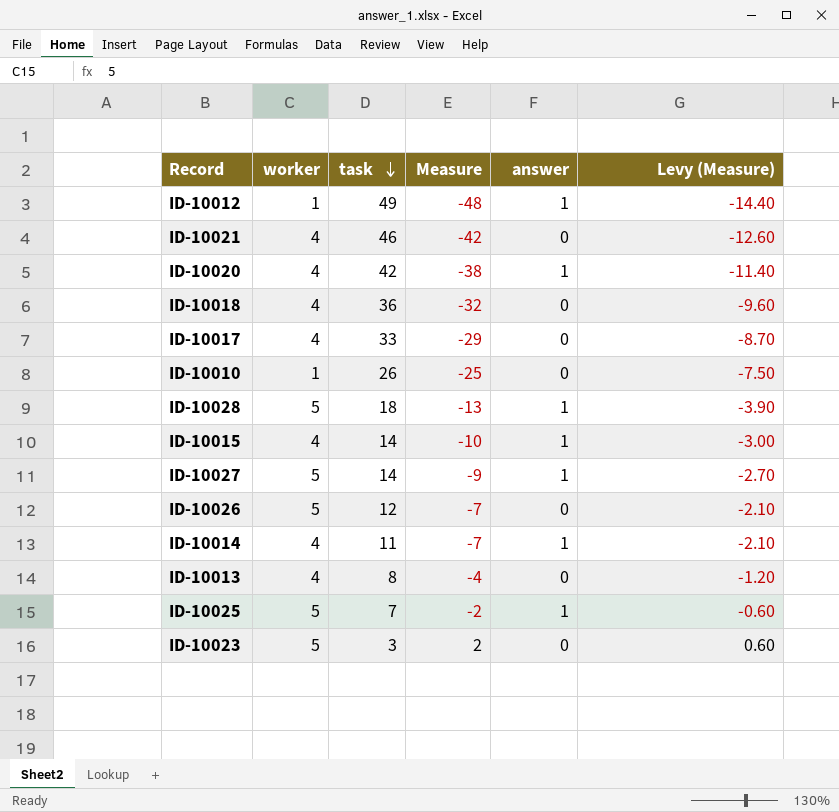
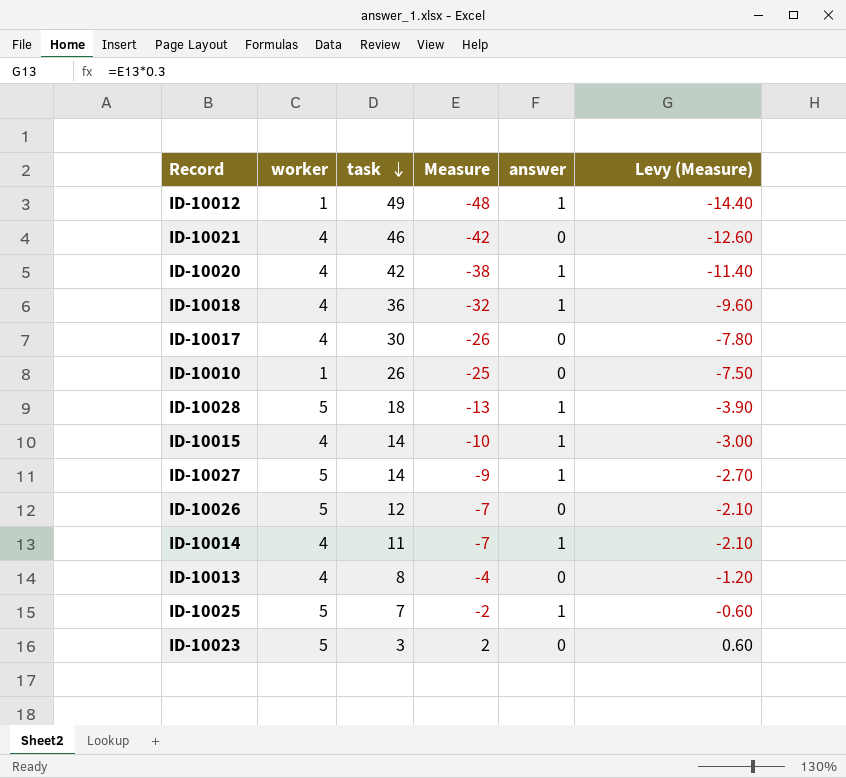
ID-10018 | answer: 0 -> 1
ID-10017 | task: 33 -> 30
ID-10017 | Measure: -29 -> -26
ID-10017 | Levy (Measure): -8.70 -> -7.80

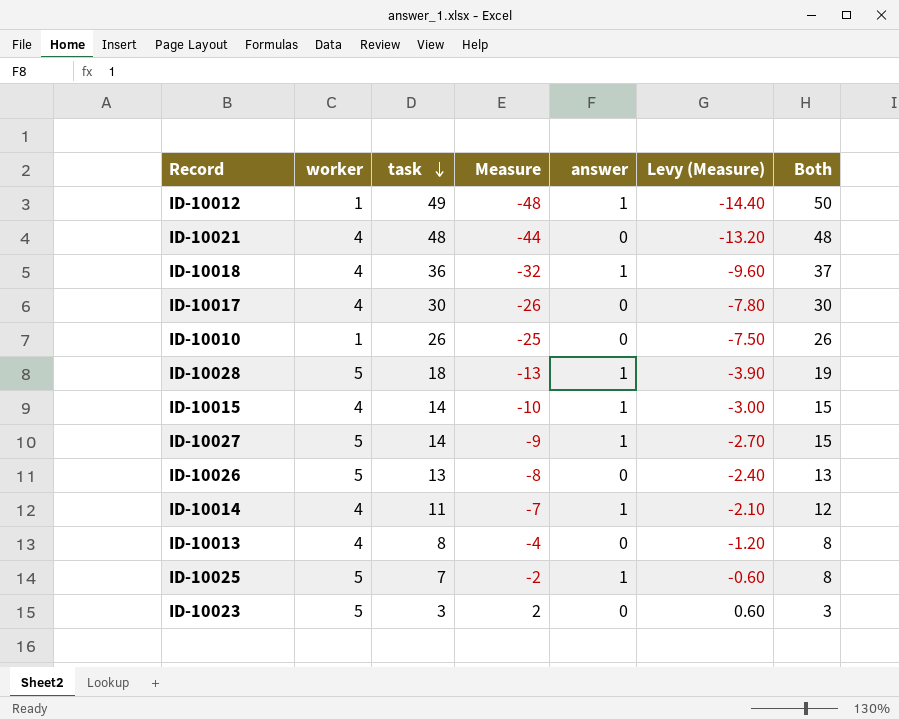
column Both | formula: none -> [task] + [answer]
row ID-10020: 4 | 42 | -38 | 1 | -11.40 -> none
ID-10021 | task: 46 -> 48
ID-10021 | Measure: -42 -> -44
ID-10021 | Levy (Measure): -12.60 -> -13.20
ID-10026 | task: 12 -> 13
ID-10026 | Measure: -7 -> -8
ID-10026 | Levy (Measure): -2.10 -> -2.40

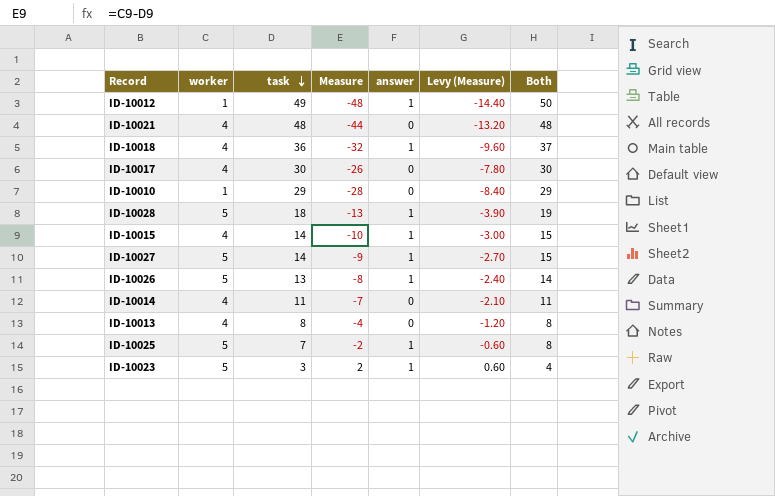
ID-10010 | task: 26 -> 29
ID-10010 | Measure: -25 -> -28
ID-10010 | Levy (Measure): -7.50 -> -8.40
ID-10010 | Both: 26 -> 29
ID-10026 | answer: 0 -> 1
ID-10026 | Both: 13 -> 14
ID-10014 | answer: 1 -> 0
ID-10014 | Both: 12 -> 11
ID-10023 | answer: 0 -> 1
ID-10023 | Both: 3 -> 4

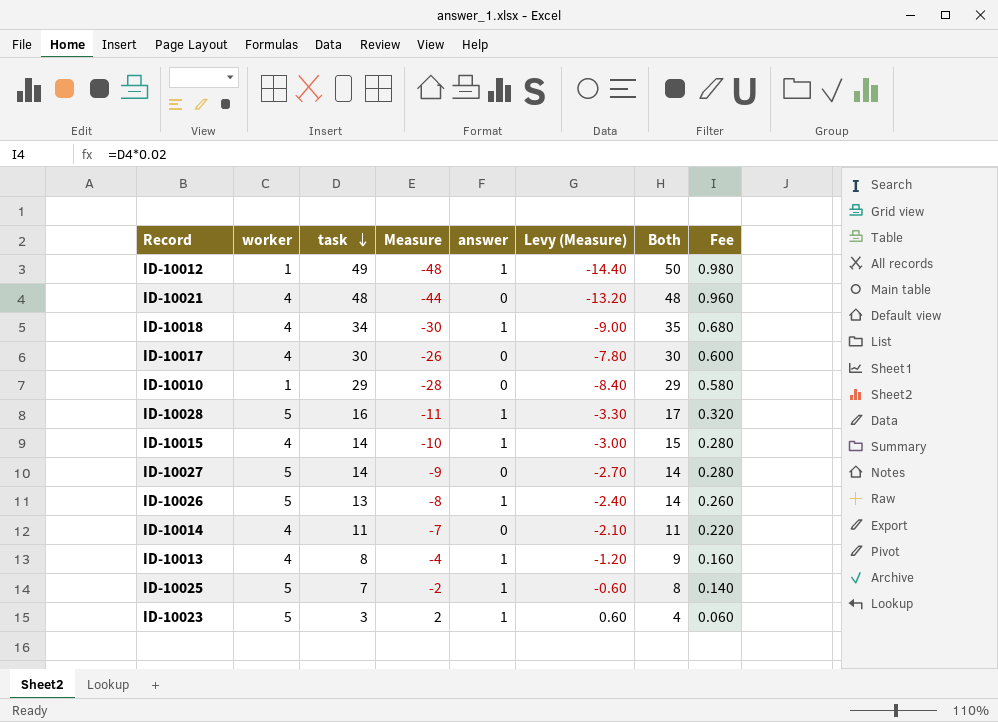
column Fee | formula: none -> [task] * 0.02
ID-10018 | task: 36 -> 34
ID-10018 | Measure: -32 -> -30
ID-10018 | Levy (Measure): -9.60 -> -9.00
ID-10018 | Both: 37 -> 35
ID-10028 | task: 18 -> 16
ID-10028 | Measure: -13 -> -11
ID-10028 | Levy (Measure): -3.90 -> -3.30
ID-10028 | Both: 19 -> 17
ID-10027 | answer: 1 -> 0
ID-10027 | Both: 15 -> 14
ID-10013 | answer: 0 -> 1
ID-10013 | Both: 8 -> 9

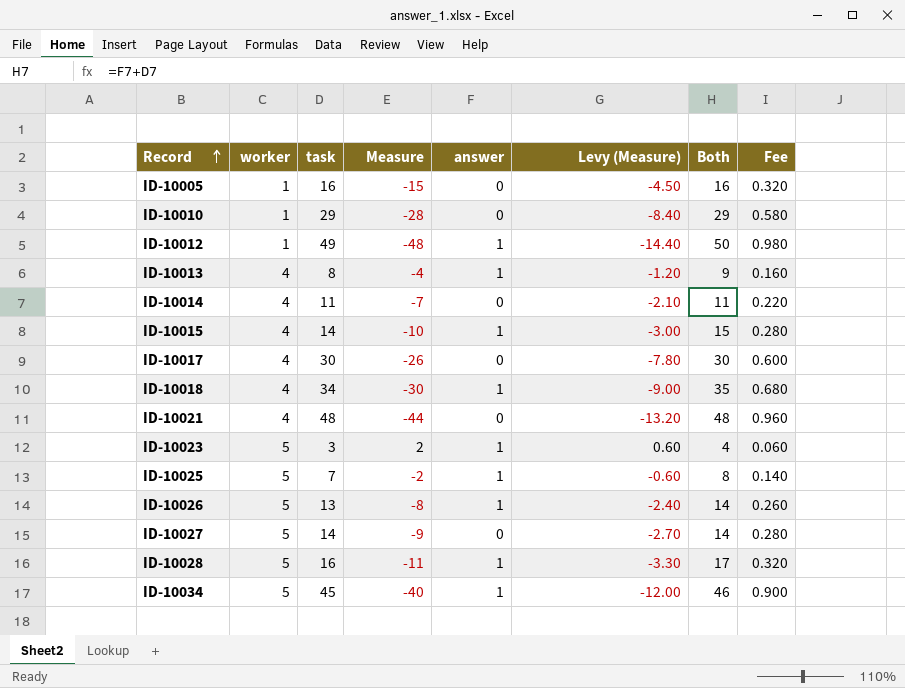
row order: task descending -> Record ascending
row ID-10005: none -> 1 | 16 | -15 | 0 | -4.50 | 16 | 0.320
row ID-10034: none -> 5 | 45 | -40 | 1 | -12.00 | 46 | 0.900

